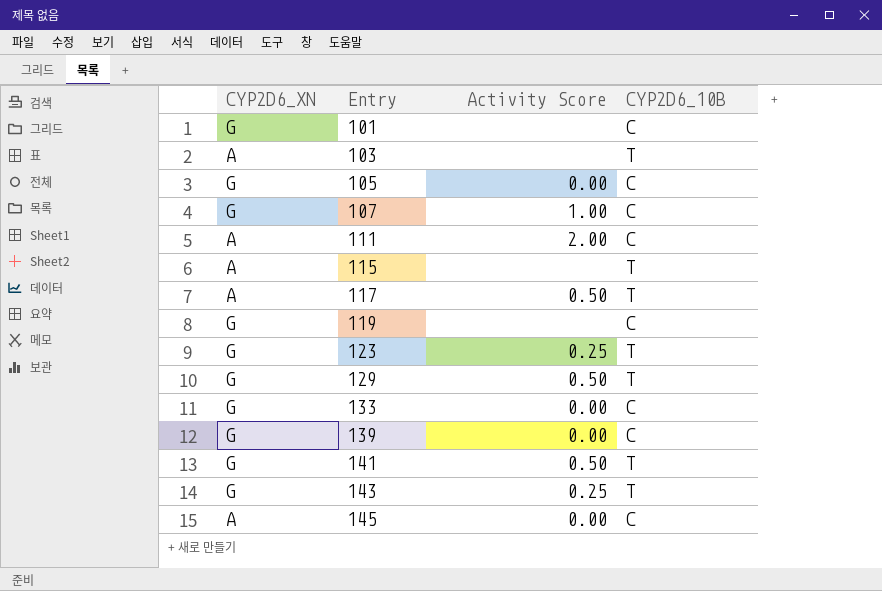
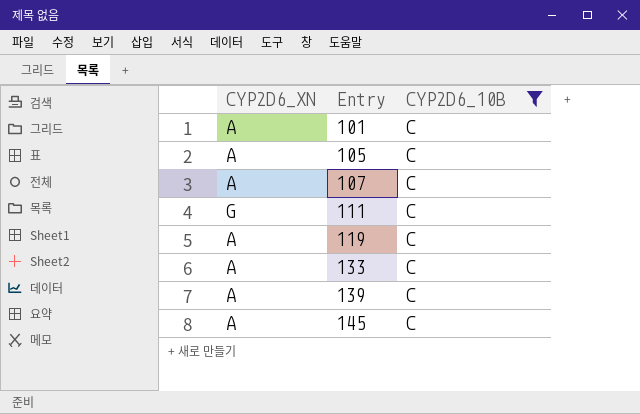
filter: none -> CYP2D6_10B = C
column Activity Score | position: 3 -> none
101 | CYP2D6_XN: G -> A
105 | CYP2D6_XN: G -> A
107 | CYP2D6_XN: G -> A
111 | CYP2D6_XN: A -> G
119 | CYP2D6_XN: G -> A
133 | CYP2D6_XN: G -> A
139 | CYP2D6_XN: G -> A

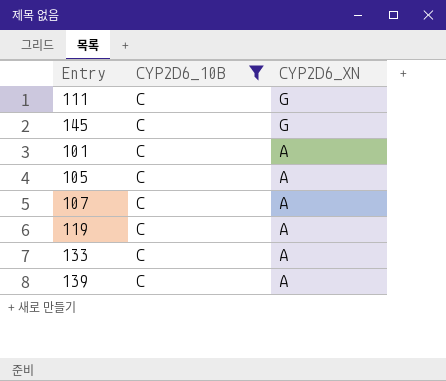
row order: Entry ascending -> CYP2D6_XN descending
column CYP2D6_XN | position: 1 -> 3
145 | CYP2D6_XN: A -> G

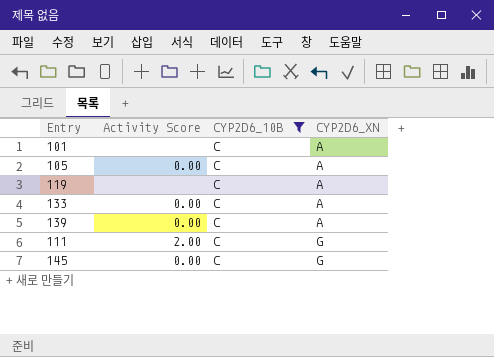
row order: CYP2D6_XN descending -> CYP2D6_XN ascending
column Activity Score | position: none -> 2
row 107: C | A -> none

